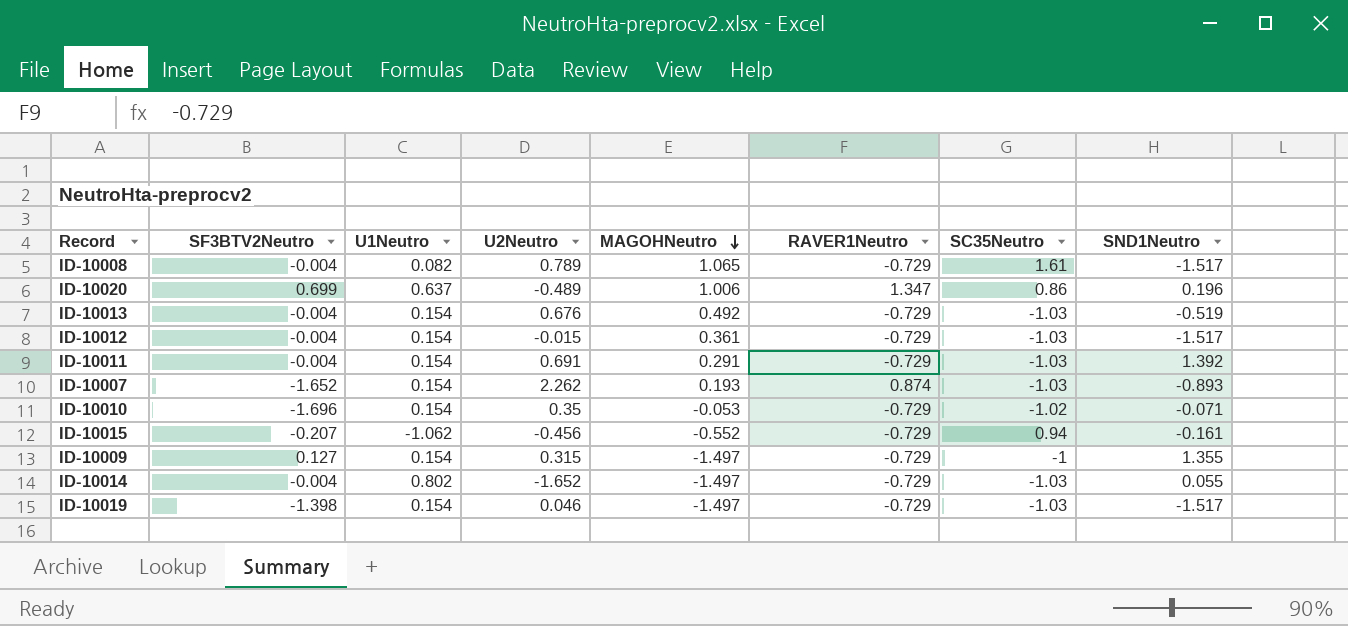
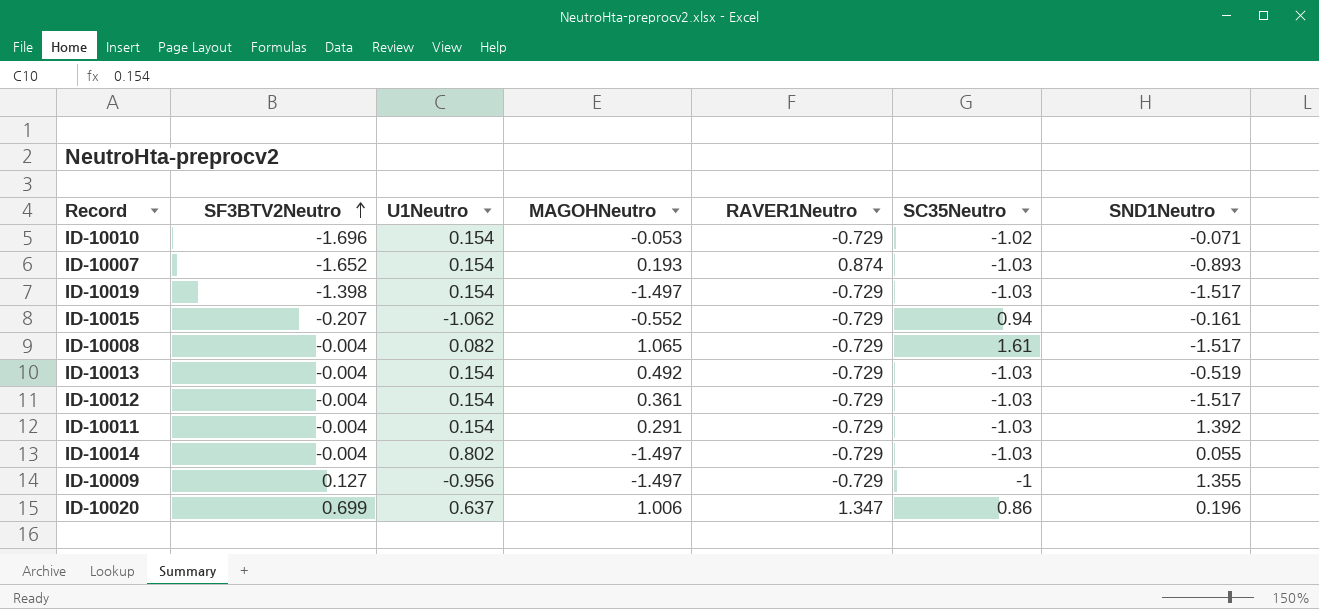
row order: MAGOHNeutro descending -> SF3BTV2Neutro ascending
column U2Neutro | position: 4 -> none
ID-10009 | U1Neutro: 0.154 -> -0.956

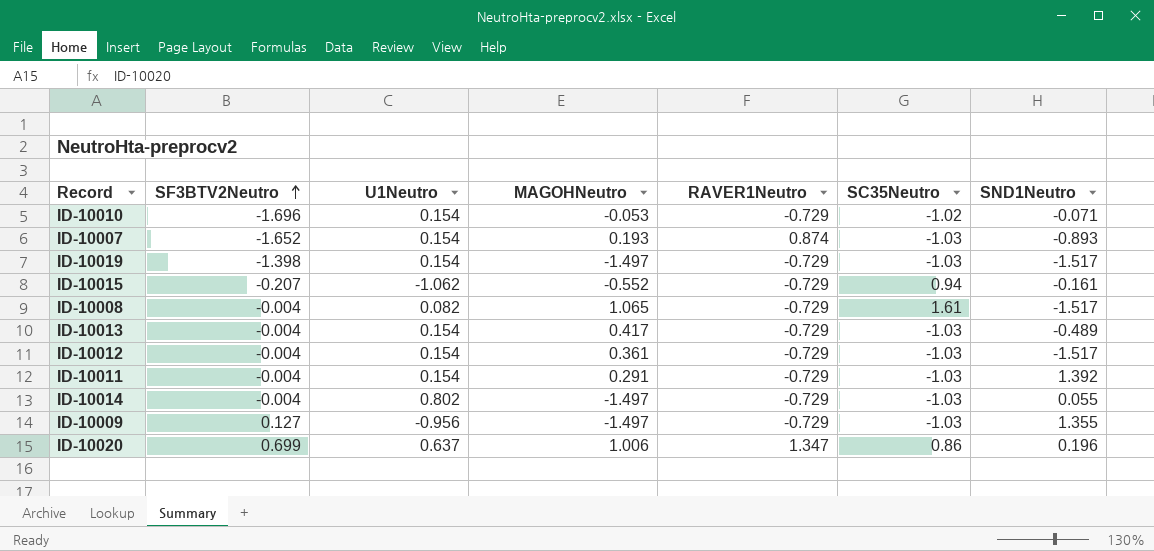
ID-10013 | MAGOHNeutro: 0.492 -> 0.417
ID-10013 | SND1Neutro: -0.519 -> -0.489
ID-10009 | SC35Neutro: -1 -> -1.03

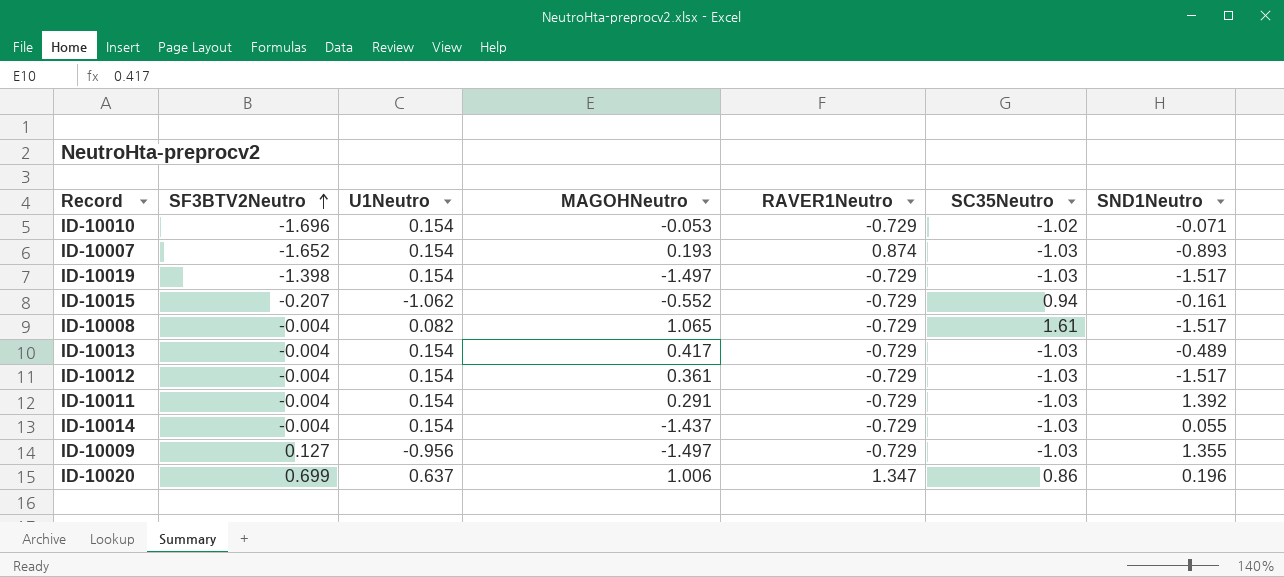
ID-10014 | U1Neutro: 0.802 -> 0.154
ID-10014 | MAGOHNeutro: -1.497 -> -1.437

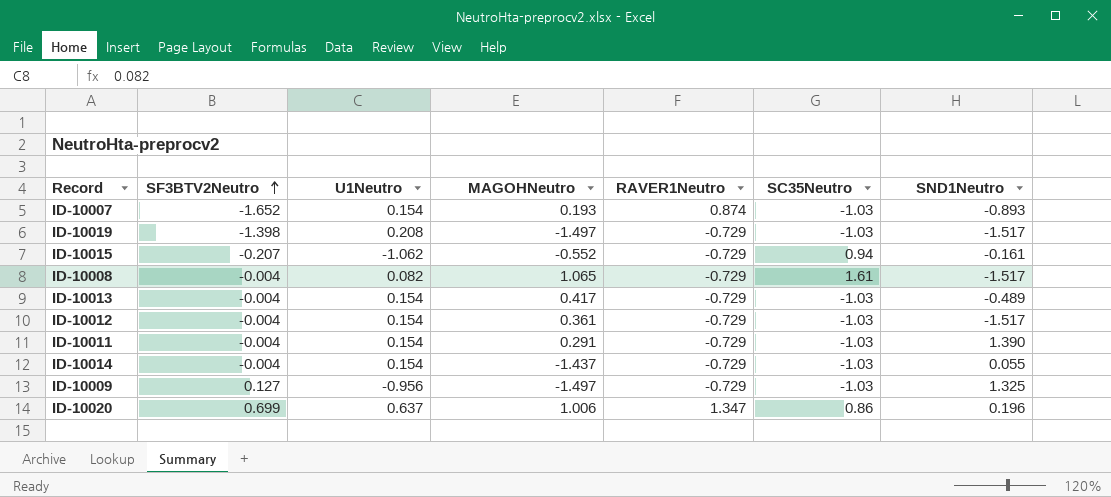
row ID-10010: -1.696 | 0.154 | -0.053 | -0.729 | -1.02 | -0.071 -> none
ID-10019 | U1Neutro: 0.154 -> 0.208
ID-10011 | SND1Neutro: 1.392 -> 1.390
ID-10009 | SND1Neutro: 1.355 -> 1.325

